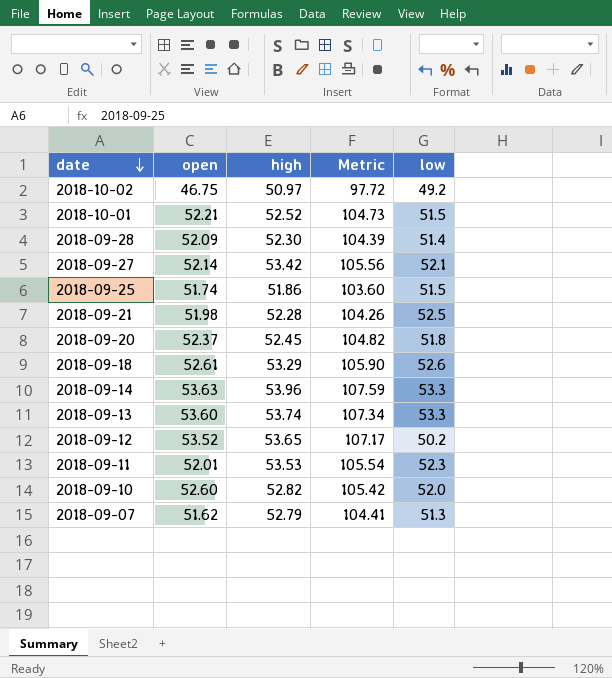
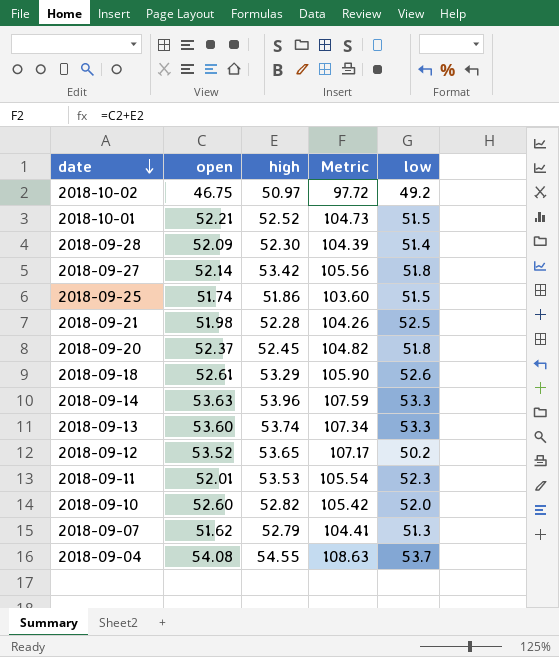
2018-09-27 | low: 52.1 -> 51.8
row 2018-09-04: none -> 54.08 | 54.55 | 108.63 | 53.7

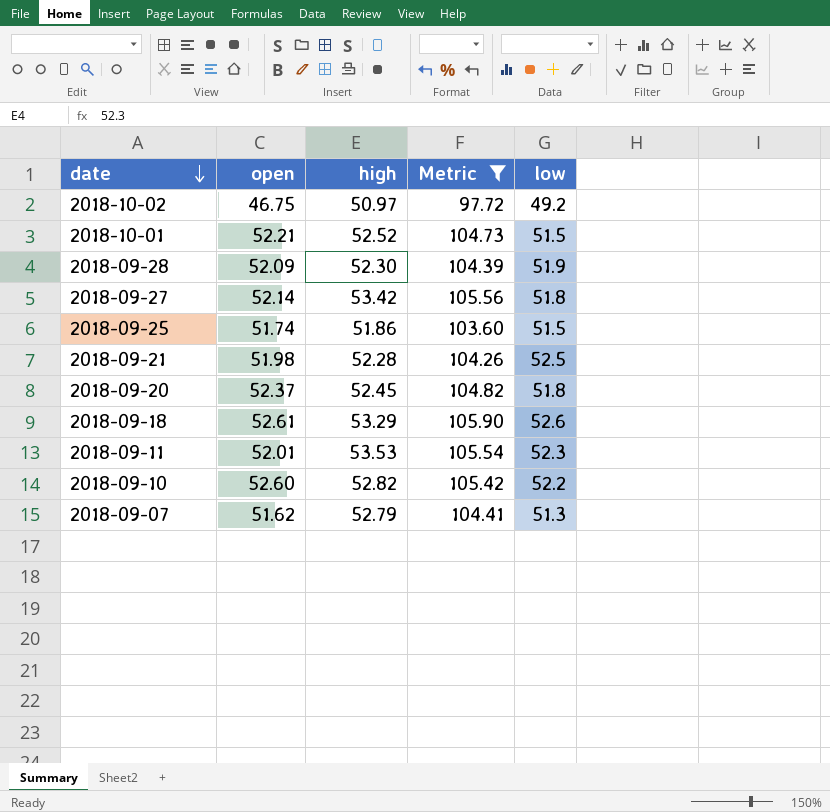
filter: none -> Metric <= 105.90
2018-09-28 | low: 51.4 -> 51.9
2018-09-10 | low: 52.0 -> 52.2

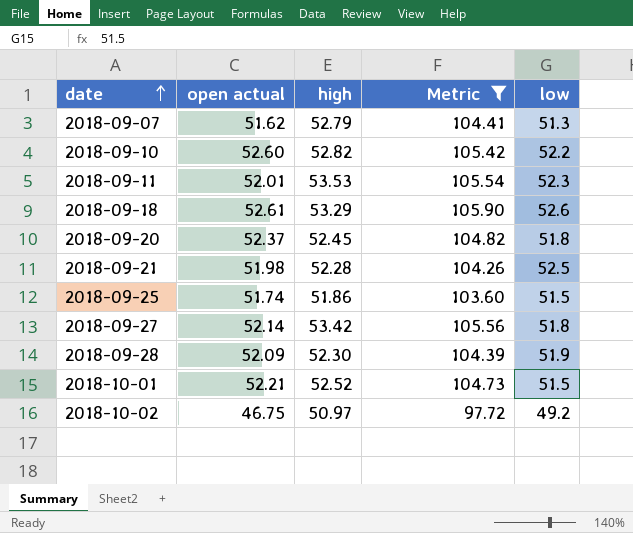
row order: date descending -> date ascending
column name: open -> open actual

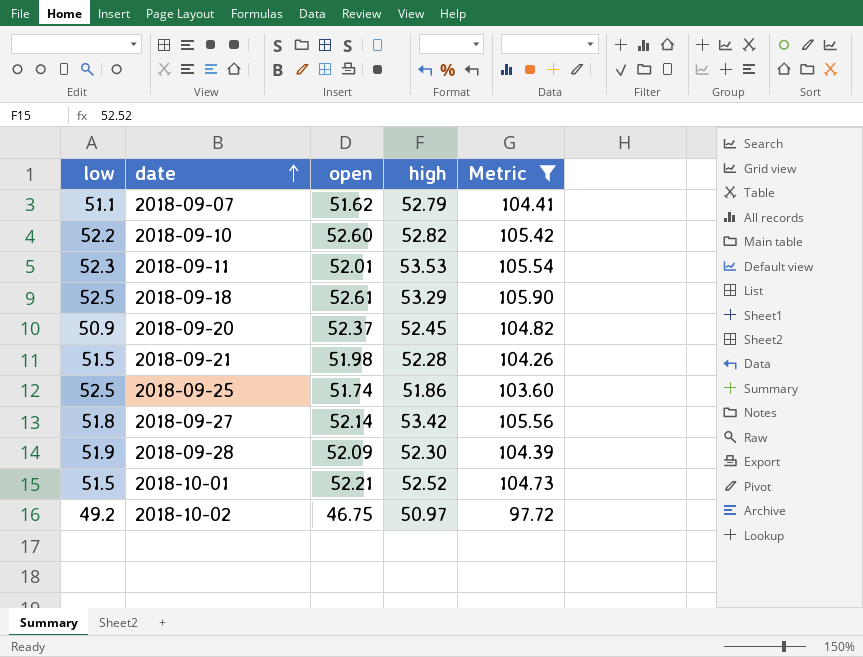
column low | position: 5 -> 1
column name: open actual -> open
2018-09-07 | low: 51.3 -> 51.1
2018-09-18 | low: 52.6 -> 52.5
2018-09-20 | low: 51.8 -> 50.9
2018-09-21 | low: 52.5 -> 51.5
2018-09-25 | low: 51.5 -> 52.5

